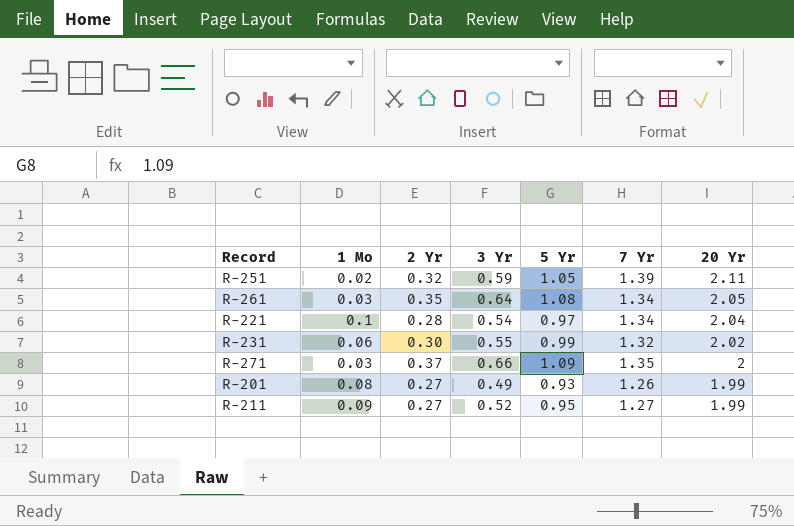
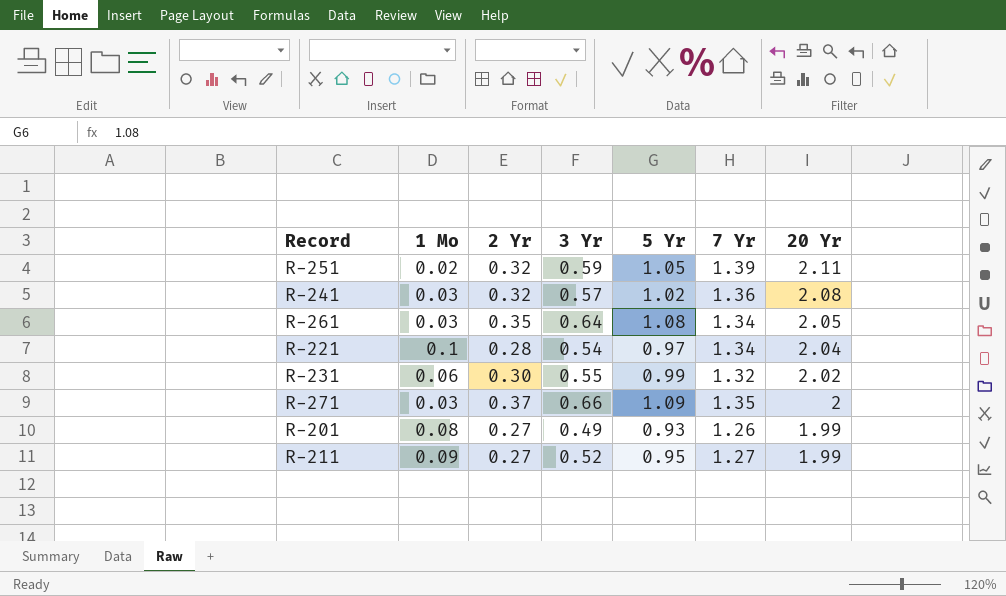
row R-241: none -> 0.03 | 0.32 | 0.57 | 1.02 | 1.36 | 2.08

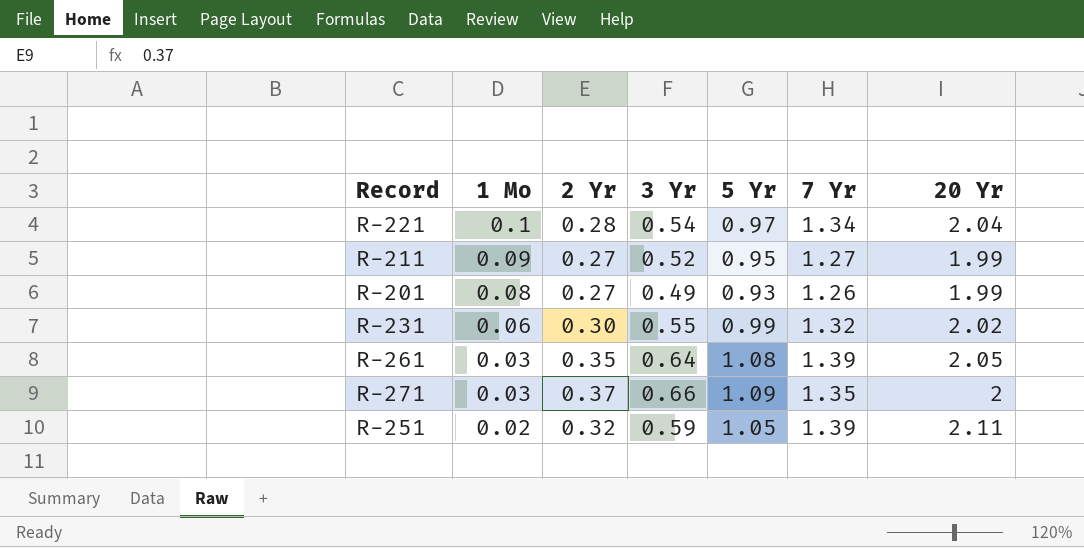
row order: 20 Yr descending -> 1 Mo descending
row R-241: 0.03 | 0.32 | 0.57 | 1.02 | 1.36 | 2.08 -> none
R-261 | 7 Yr: 1.34 -> 1.39

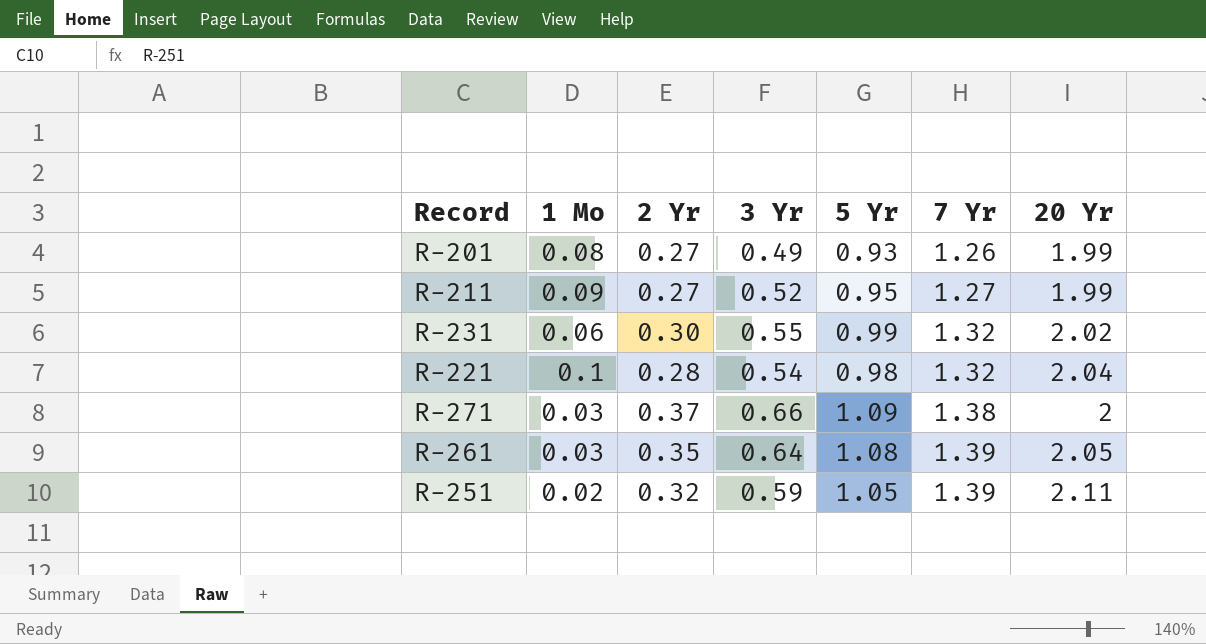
row order: 1 Mo descending -> 7 Yr ascending
R-221 | 5 Yr: 0.97 -> 0.98
R-221 | 7 Yr: 1.34 -> 1.32
R-271 | 7 Yr: 1.35 -> 1.38

